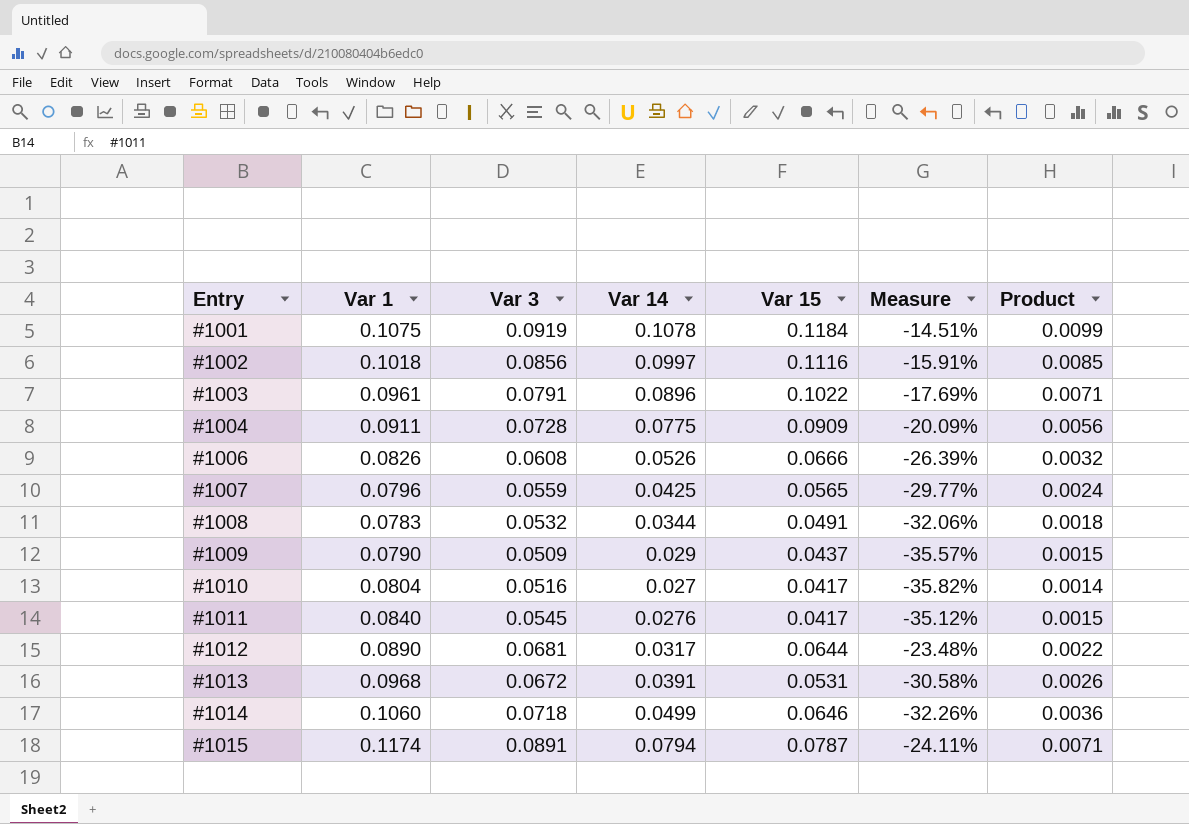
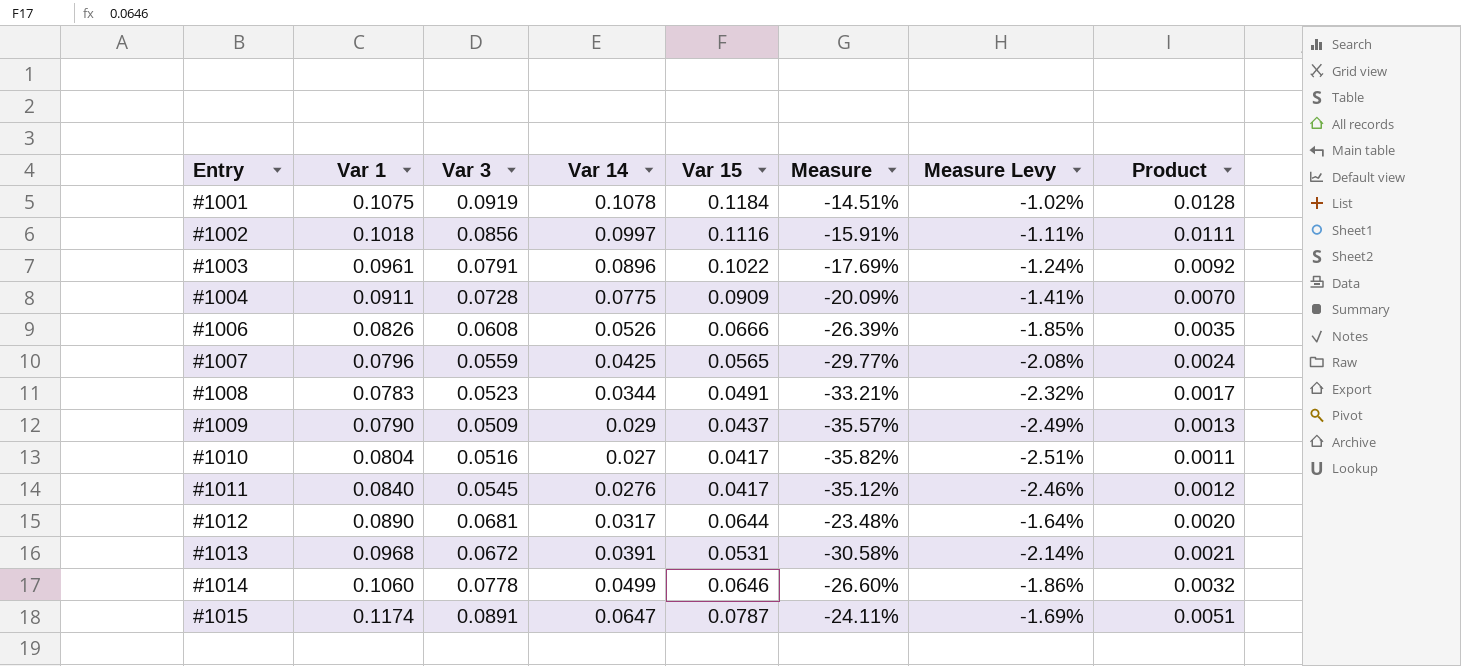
column Measure Levy | formula: none -> [Measure] * 0.07
column Product | formula: [Var 3] * [Var 14] -> [Var 14] * [Var 15]
#1008 | Var 3: 0.0532 -> 0.0523
#1008 | Measure: -32.06% -> -33.21%
#1014 | Var 3: 0.0718 -> 0.0778
#1014 | Measure: -32.26% -> -26.60%
#1015 | Var 14: 0.0794 -> 0.0647

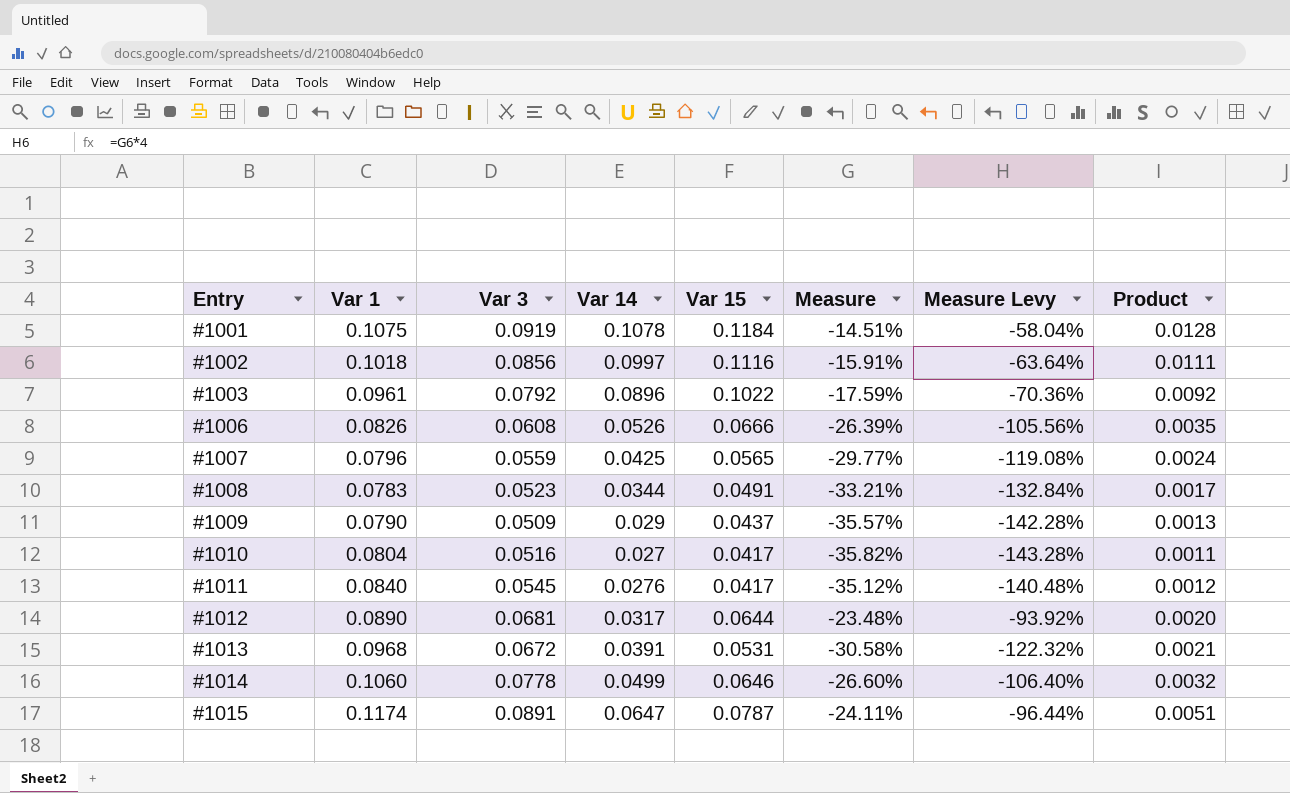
column Measure Levy | formula: [Measure] * 0.07 -> [Measure] * 4
row #1004: 0.0911 | 0.0728 | 0.0775 | 0.0909 | -20.09% | -1.41% | 0.0070 -> none
#1003 | Var 3: 0.0791 -> 0.0792
#1003 | Measure: -17.69% -> -17.59%

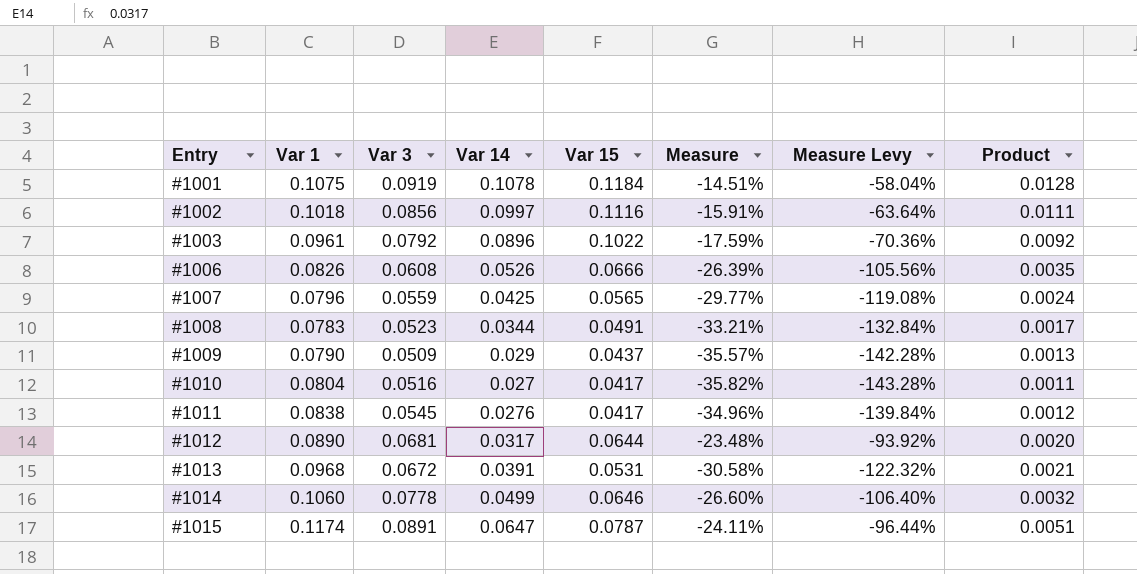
#1011 | Var 1: 0.0840 -> 0.0838
#1011 | Measure: -35.12% -> -34.96%
#1011 | Measure Levy: -140.48% -> -139.84%

